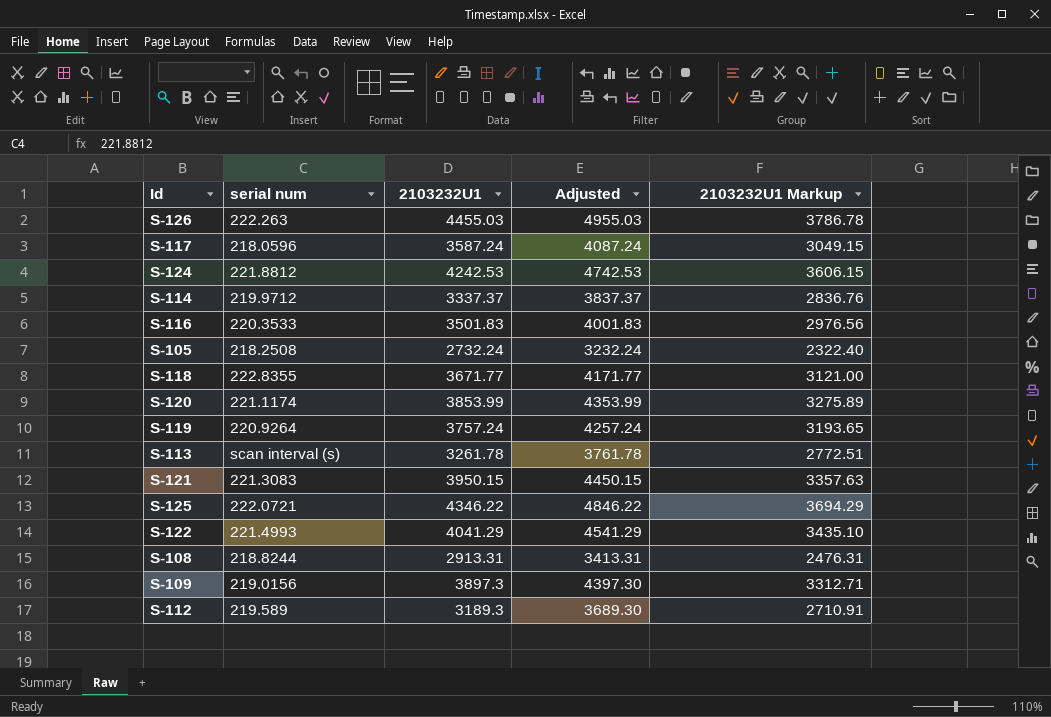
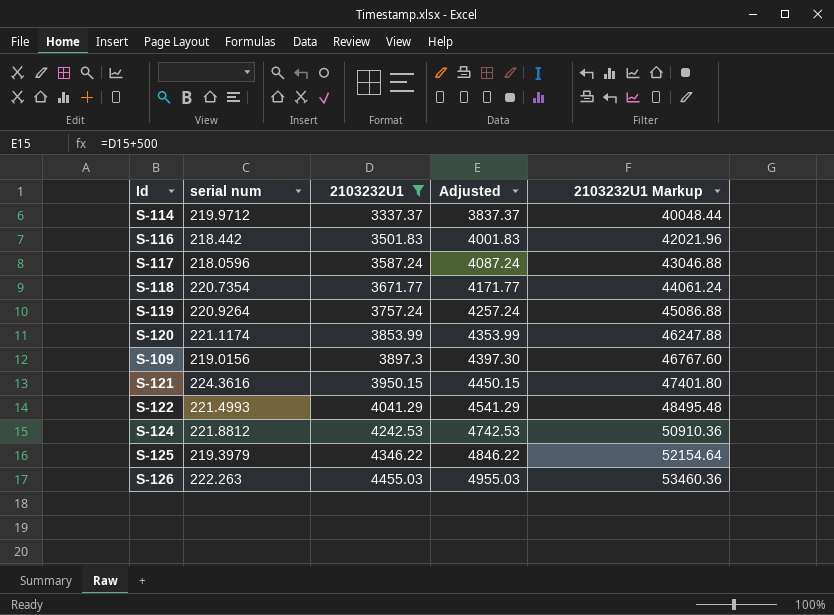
filter: none -> 2103232U1 >= 3337.37
row order: none -> 2103232U1 ascending
column 2103232U1 Markup | formula: [2103232U1] * 0.85 -> [2103232U1] * 12
S-116 | serial num: 220.3533 -> 218.442
S-118 | serial num: 222.8355 -> 220.7354
S-121 | serial num: 221.3083 -> 224.3616
S-125 | serial num: 222.0721 -> 219.3979

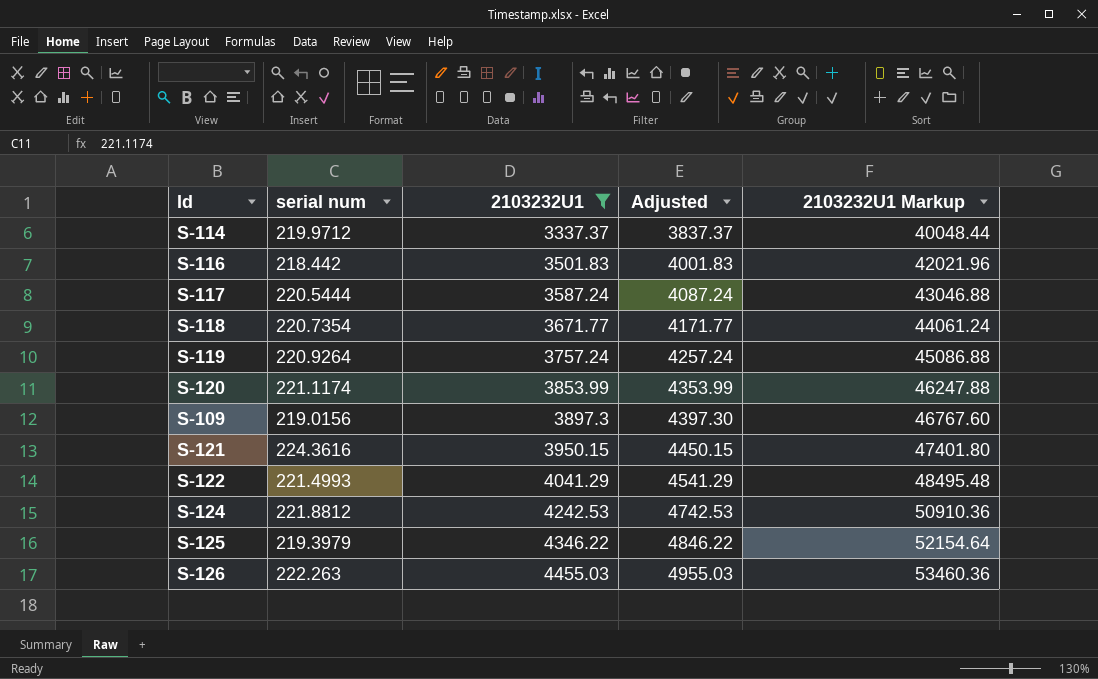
S-117 | serial num: 218.0596 -> 220.5444

